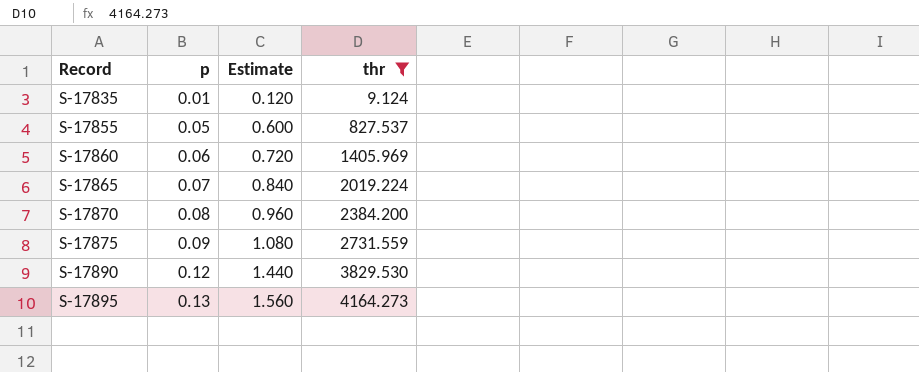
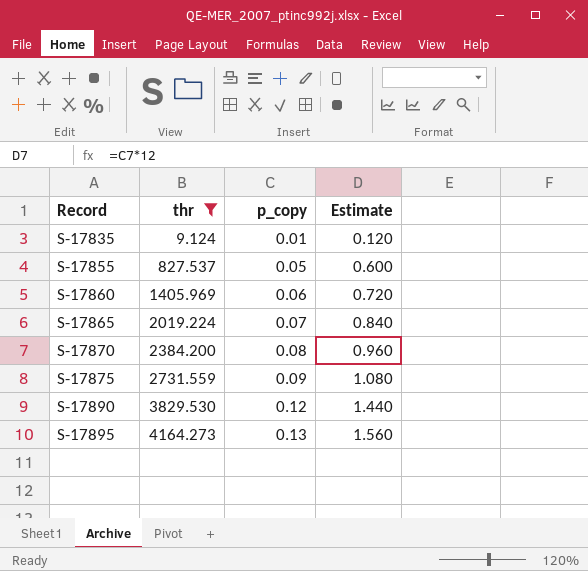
column thr | position: 4 -> 2
column name: p -> p_copy

